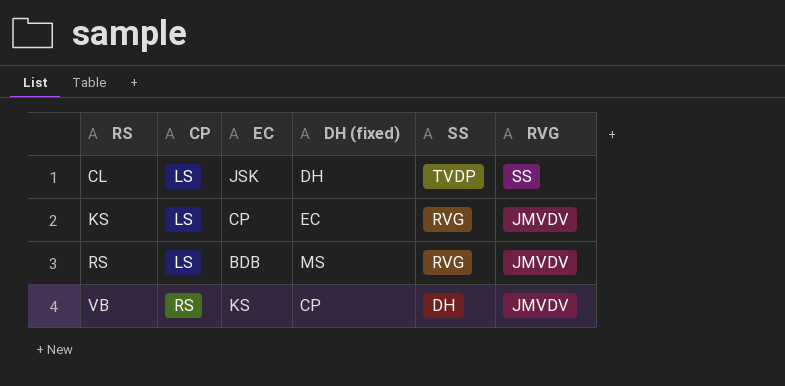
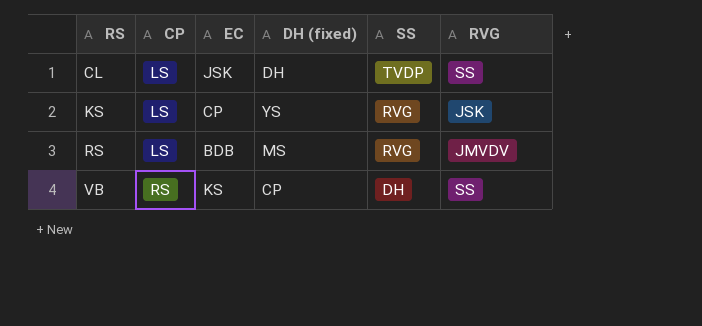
KS | DH (fixed): EC -> YS
KS | RVG: JMVDV -> JSK
VB | RVG: JMVDV -> SS

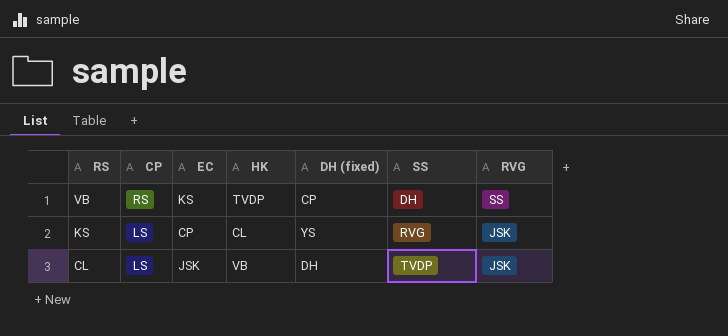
row order: RS ascending -> RS descending
column HK | position: none -> 4
row RS: LS | BDB | MS | RVG | JMVDV -> none
CL | RVG: SS -> JSK

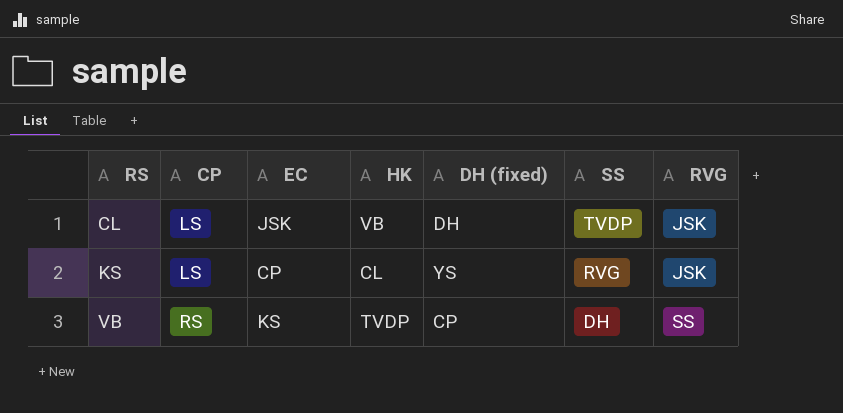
row order: RS descending -> RS ascending

